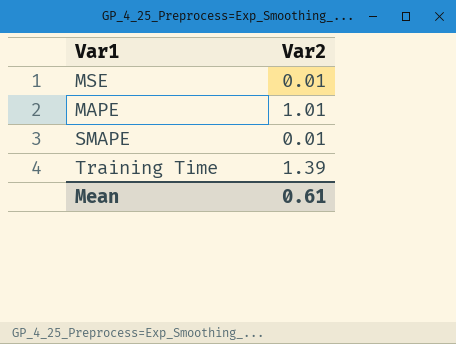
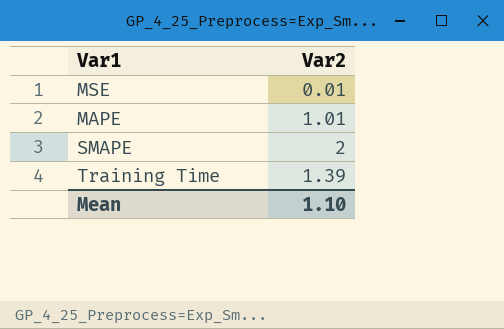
SMAPE | Var2: 0.01 -> 2
Mean | Var2: 0.61 -> 1.10

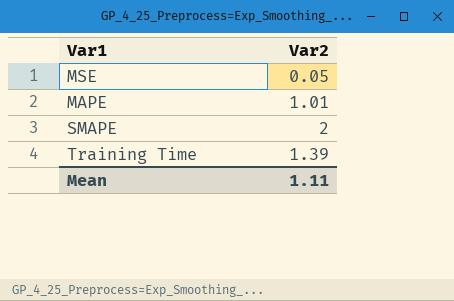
MSE | Var2: 0.01 -> 0.05
Mean | Var2: 1.10 -> 1.11

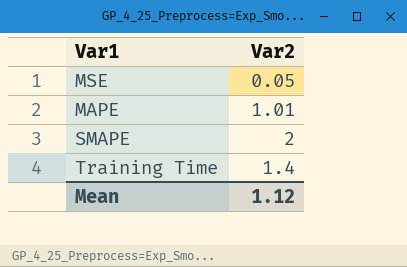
Training Time | Var2: 1.39 -> 1.4
Mean | Var2: 1.11 -> 1.12

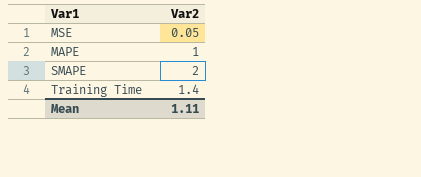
MAPE | Var2: 1.01 -> 1
Mean | Var2: 1.12 -> 1.11

